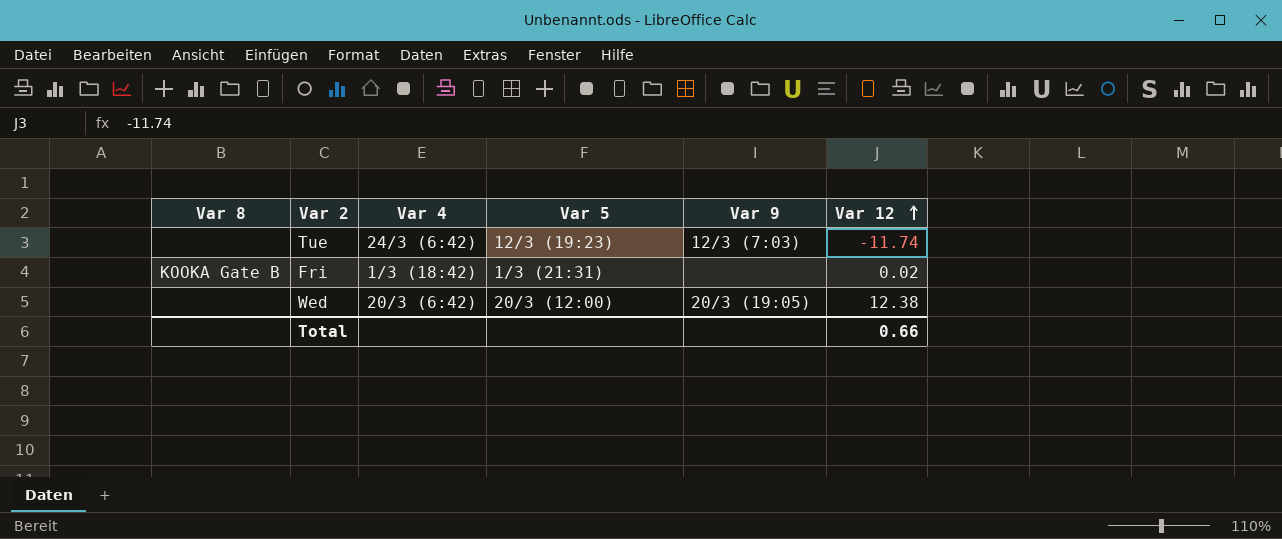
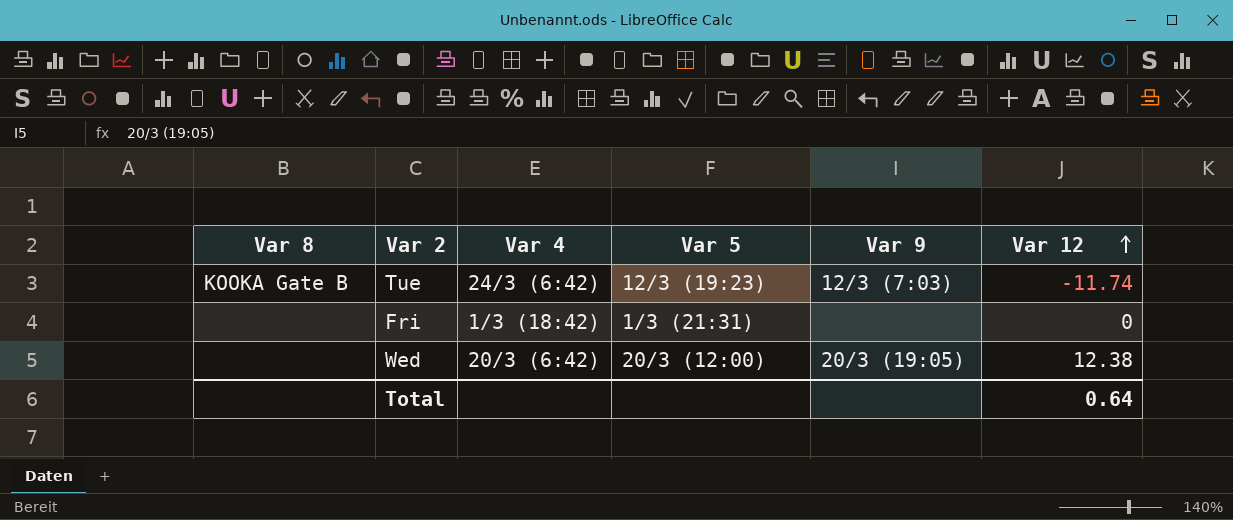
Tue | Var 8: none -> KOOKA Gate B
Fri | Var 8: KOOKA Gate B -> none
Fri | Var 12: 0.02 -> 0
Total | Var 12: 0.66 -> 0.64

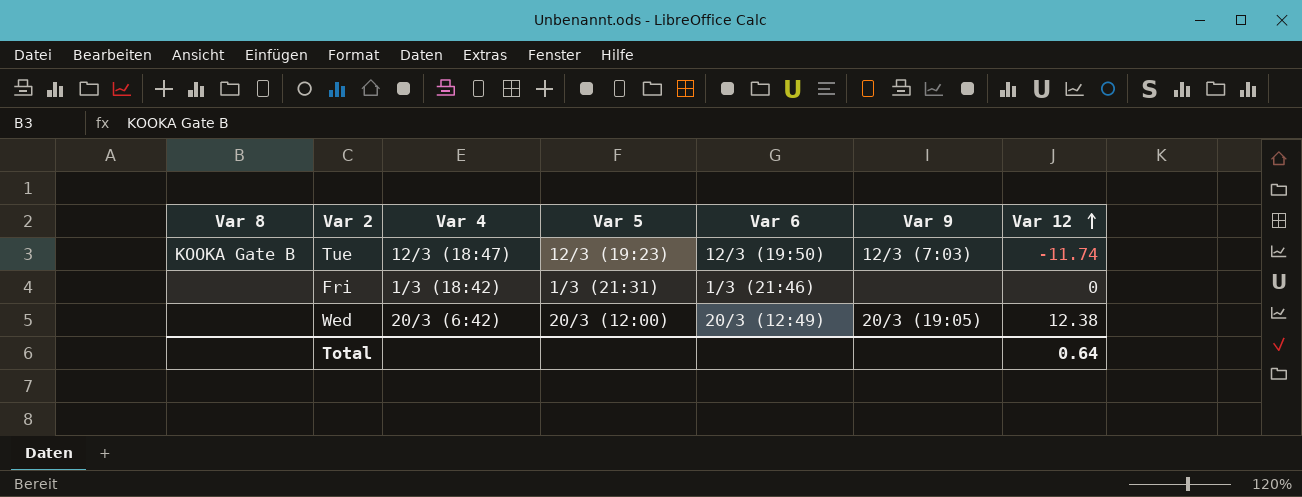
column Var 6 | position: none -> 5
Tue | Var 4: 24/3 (6:42) -> 12/3 (18:47)

